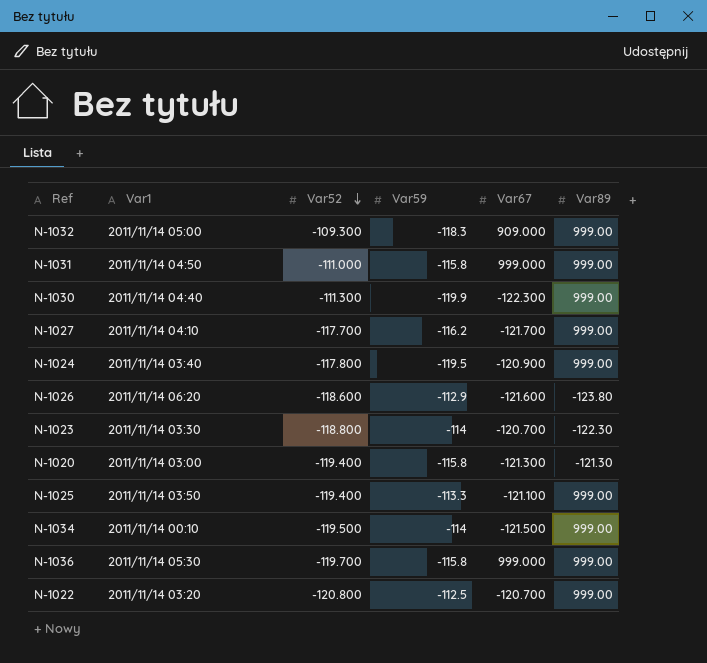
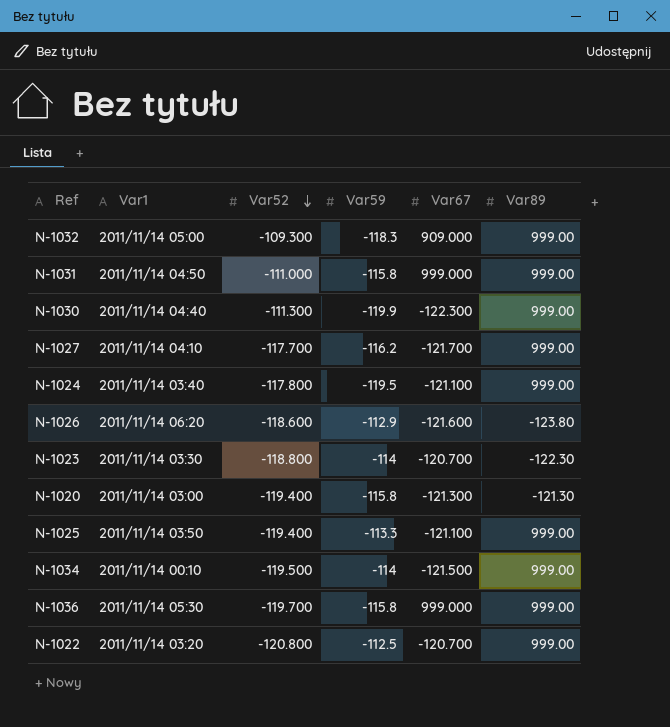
N-1024 | Var67: -120.900 -> -121.100

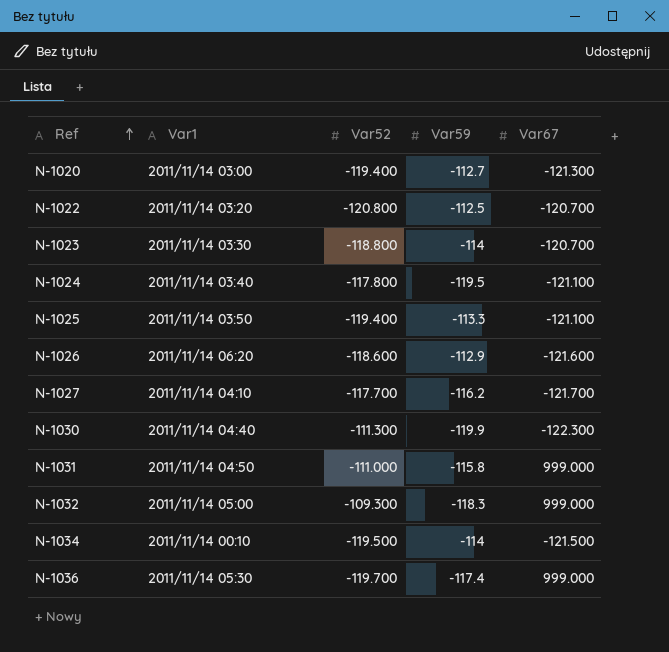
row order: Var52 descending -> Ref ascending
column Var89 | position: 6 -> none
N-1020 | Var59: -115.8 -> -112.7
N-1032 | Var67: 909.000 -> 999.000
N-1036 | Var59: -115.8 -> -117.4

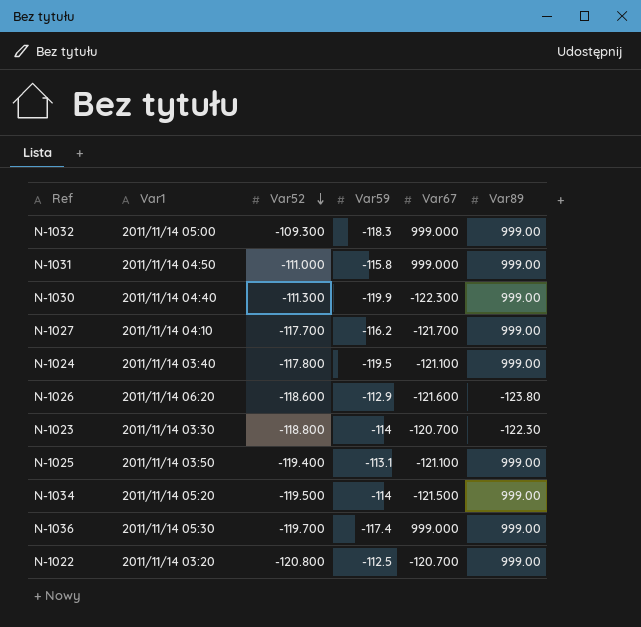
row order: Ref ascending -> Var52 descending
column Var89 | position: none -> 6
row N-1020: 2011/11/14 03:00 | -119.400 | -112.7 | -121.300 -> none
N-1025 | Var59: -113.3 -> -113.1
N-1034 | Var1: 2011/11/14 00:10 -> 2011/11/14 05:20

